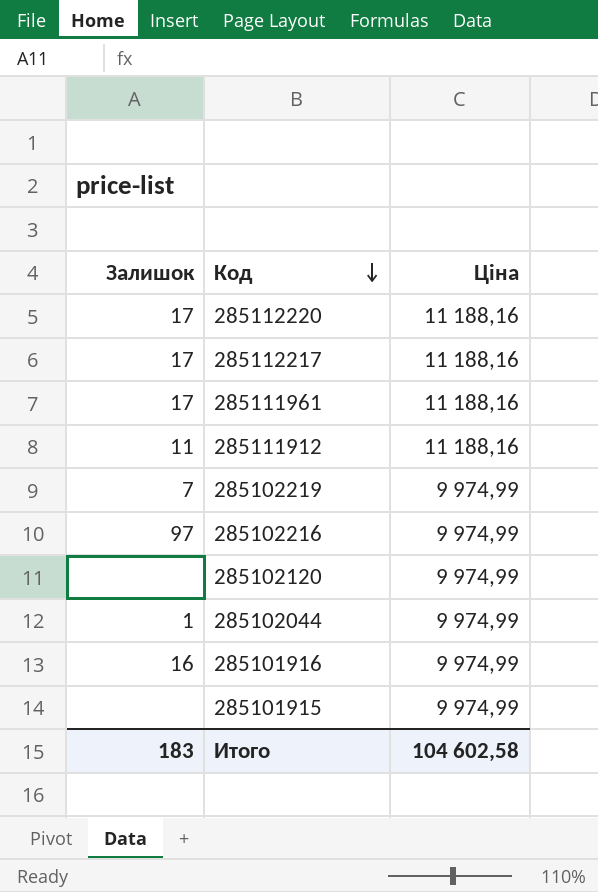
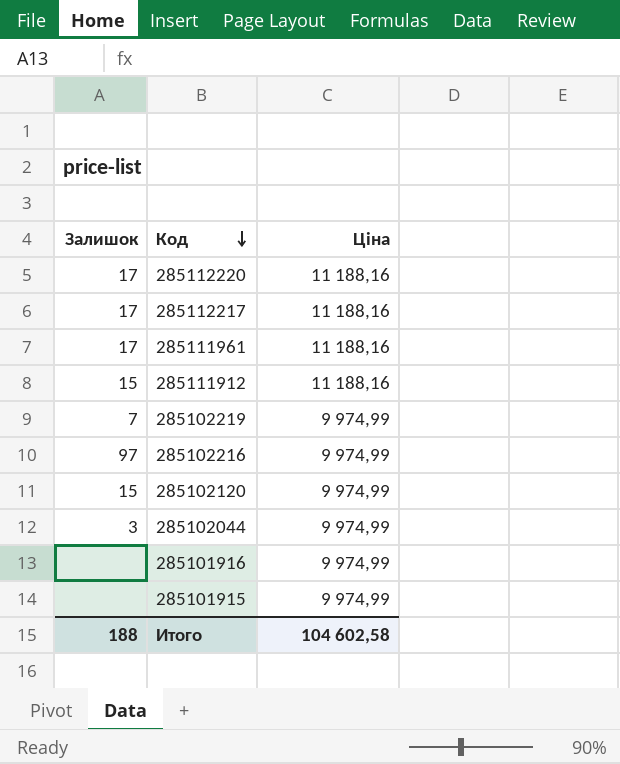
285111912 | Залишок: 11 -> 15
285102120 | Залишок: none -> 15
285102044 | Залишок: 1 -> 3
285101916 | Залишок: 16 -> none
Итого | Залишок: 183 -> 188

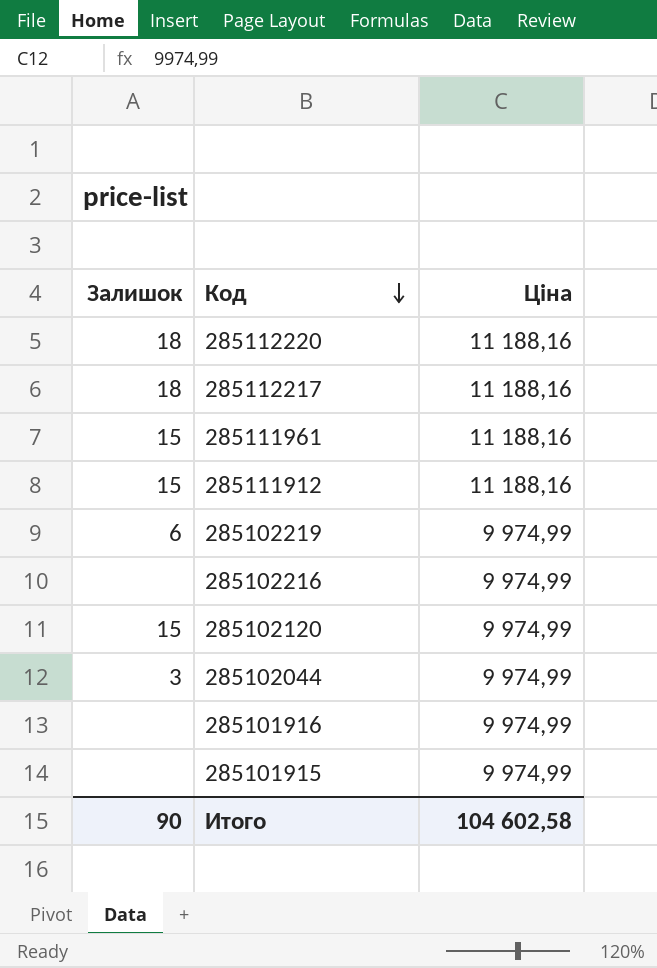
285112220 | Залишок: 17 -> 18
285112217 | Залишок: 17 -> 18
285111961 | Залишок: 17 -> 15
285102219 | Залишок: 7 -> 6
285102216 | Залишок: 97 -> none
Итого | Залишок: 188 -> 90

